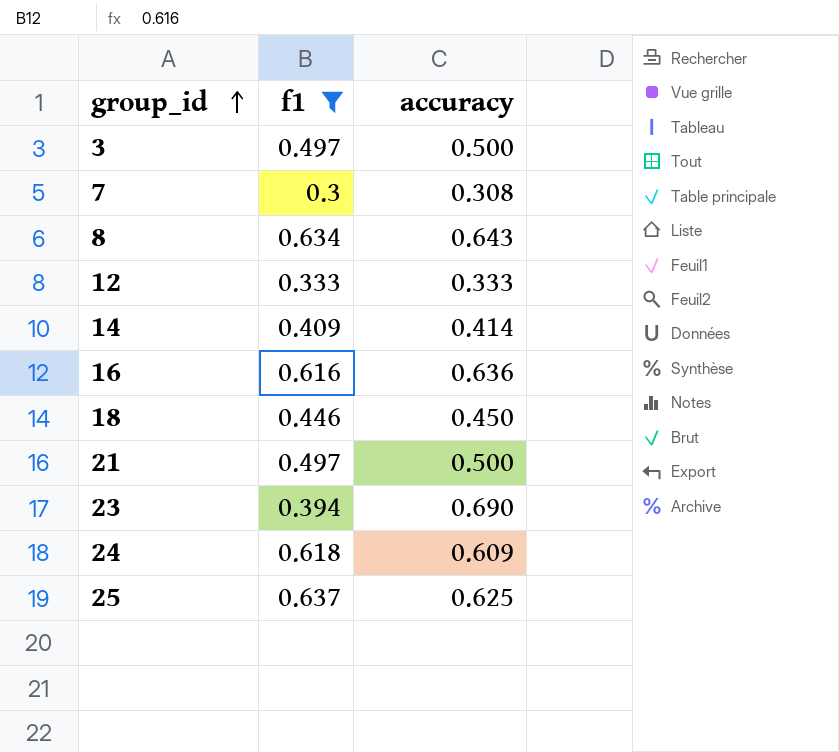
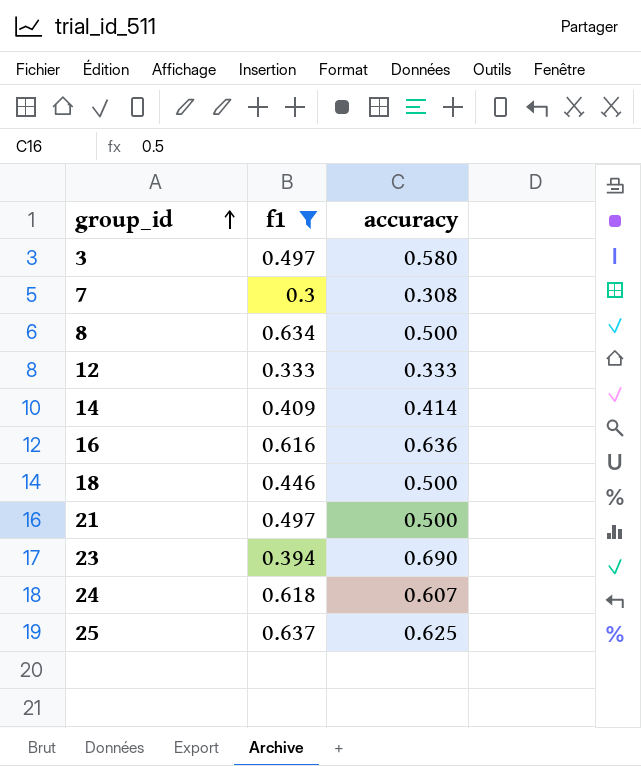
3 | accuracy: 0.500 -> 0.580
8 | accuracy: 0.643 -> 0.500
18 | accuracy: 0.450 -> 0.500
24 | accuracy: 0.609 -> 0.607

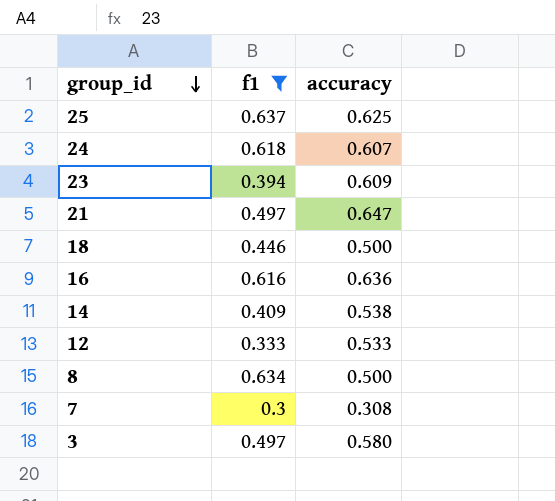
row order: group_id ascending -> group_id descending
23 | accuracy: 0.690 -> 0.609
21 | accuracy: 0.500 -> 0.647
14 | accuracy: 0.414 -> 0.538
12 | accuracy: 0.333 -> 0.533

